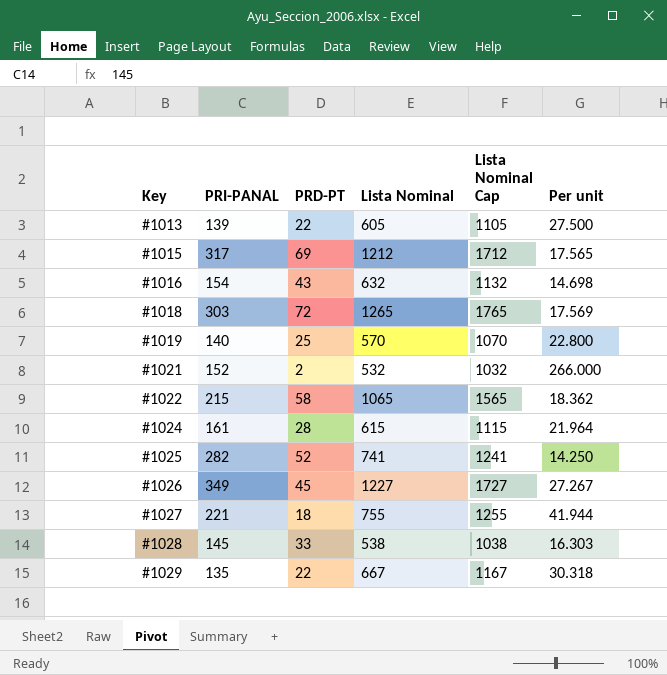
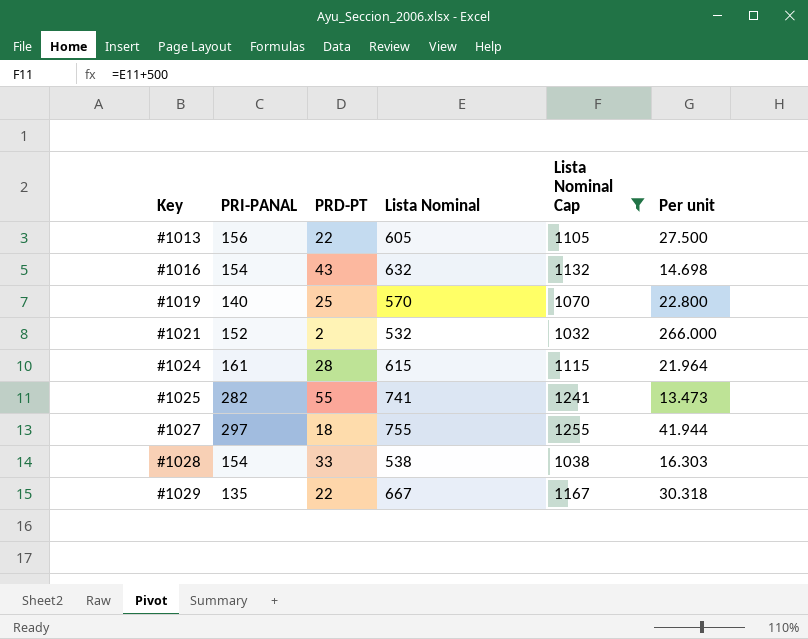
filter: none -> Lista Nominal Cap <= 1255
#1013 | PRI-PANAL: 139 -> 156
#1025 | PRD-PT: 52 -> 55
#1025 | Per unit: 14.250 -> 13.473
#1027 | PRI-PANAL: 221 -> 297
#1028 | PRI-PANAL: 145 -> 154

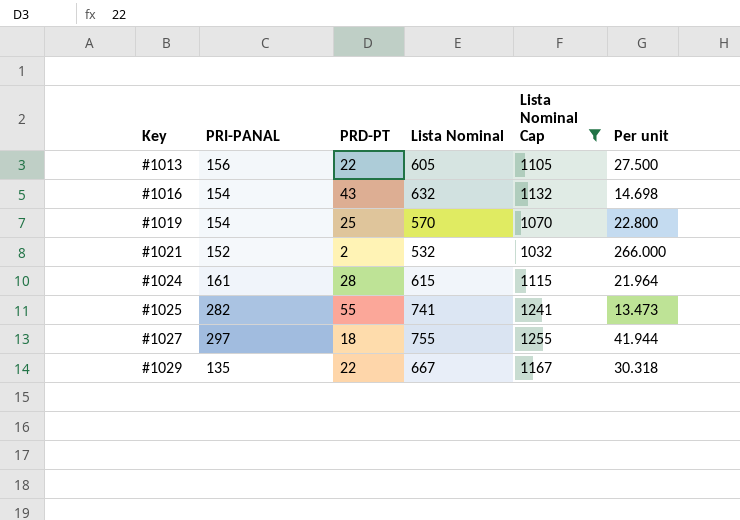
row #1028: 154 | 33 | 538 | 1038 | 16.303 -> none
#1019 | PRI-PANAL: 140 -> 154

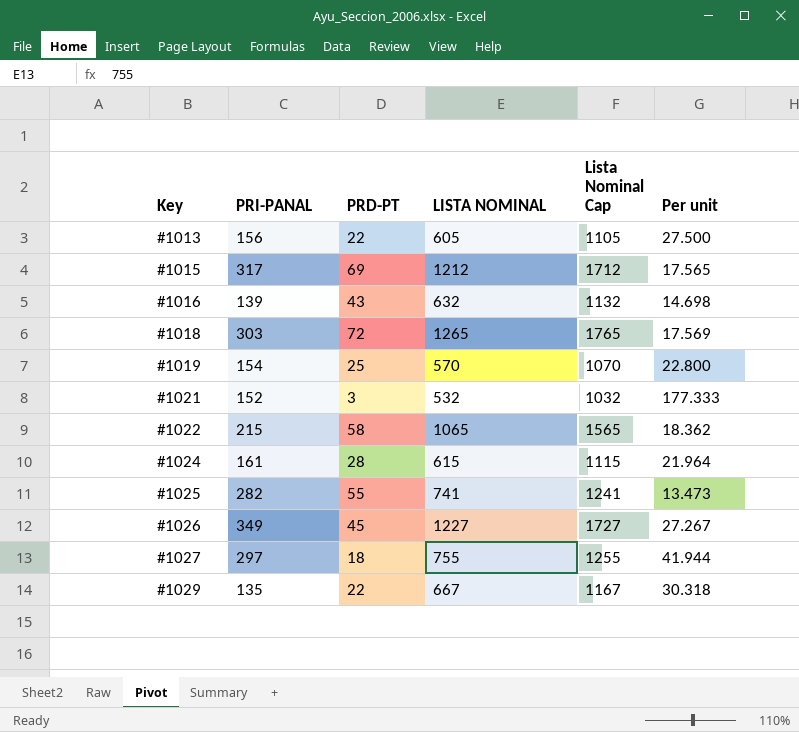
filter: Lista Nominal Cap <= 1255 -> none
column name: Lista Nominal -> LISTA NOMINAL
#1016 | PRI-PANAL: 154 -> 139
#1021 | PRD-PT: 2 -> 3
#1021 | Per unit: 266.000 -> 177.333

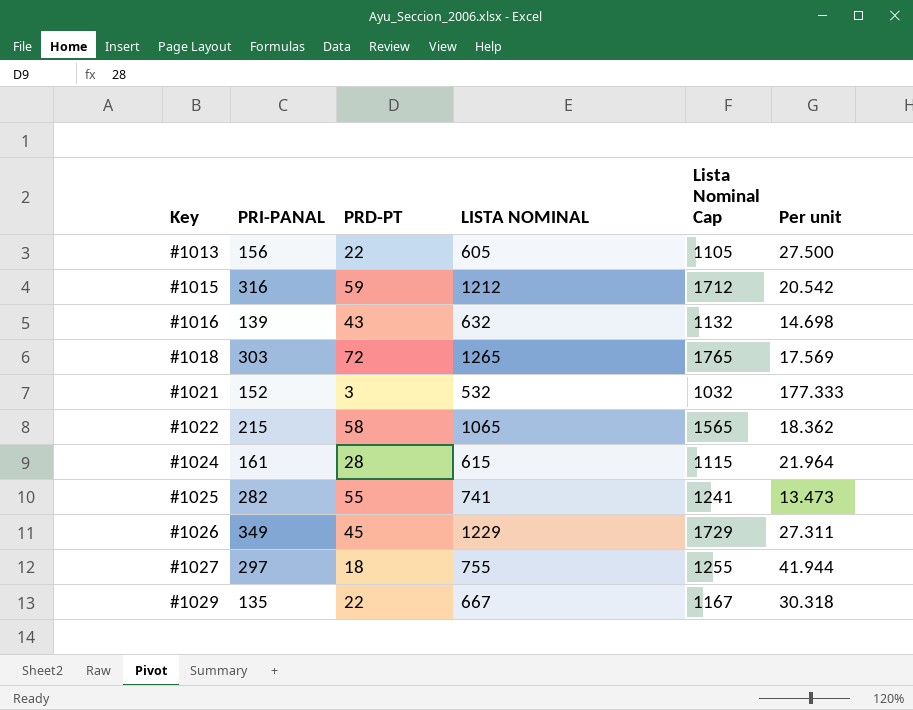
row #1019: 154 | 25 | 570 | 1070 | 22.800 -> none
#1015 | PRI-PANAL: 317 -> 316
#1015 | PRD-PT: 69 -> 59
#1015 | Per unit: 17.565 -> 20.542
#1026 | LISTA NOMINAL: 1227 -> 1229
#1026 | Lista Nominal Cap: 1727 -> 1729
#1026 | Per unit: 27.267 -> 27.311

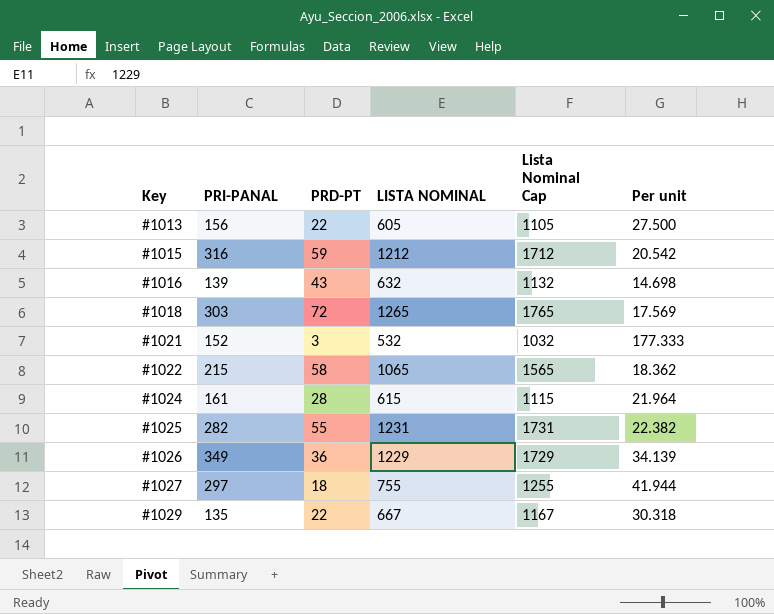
#1025 | LISTA NOMINAL: 741 -> 1231
#1025 | Lista Nominal Cap: 1241 -> 1731
#1025 | Per unit: 13.473 -> 22.382
#1026 | PRD-PT: 45 -> 36
#1026 | Per unit: 27.311 -> 34.139

